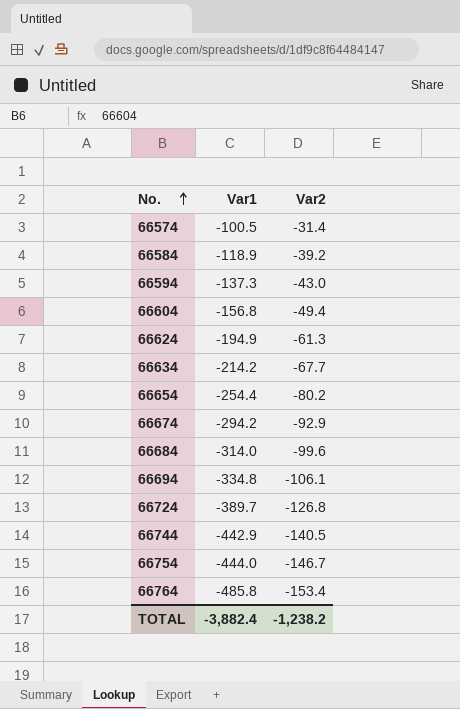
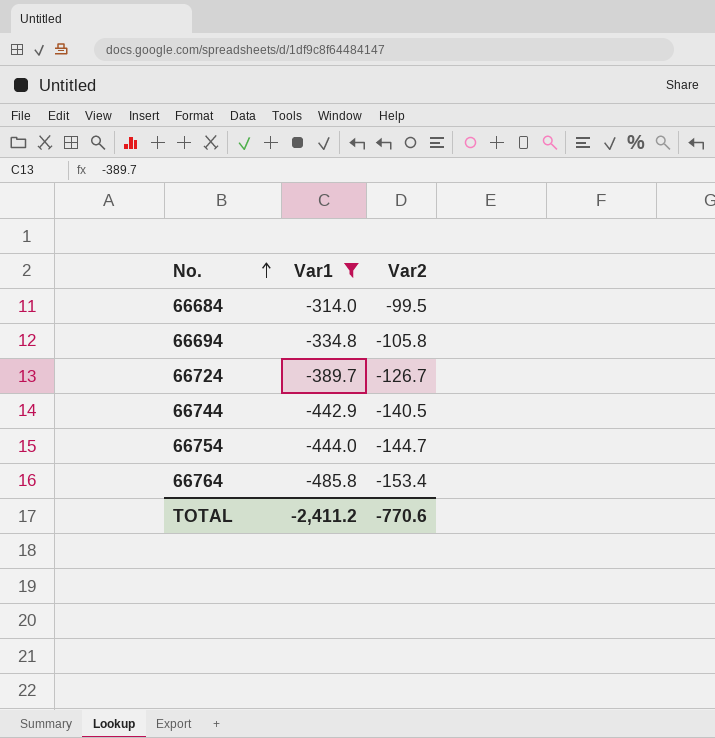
filter: none -> Var1 <= -314.0
66684 | Var2: -99.6 -> -99.5
66694 | Var2: -106.1 -> -105.8
66724 | Var2: -126.8 -> -126.7
66754 | Var2: -146.7 -> -144.7
TOTAL | Var1: -3,882.4 -> -2,411.2
TOTAL | Var2: -1,238.2 -> -770.6

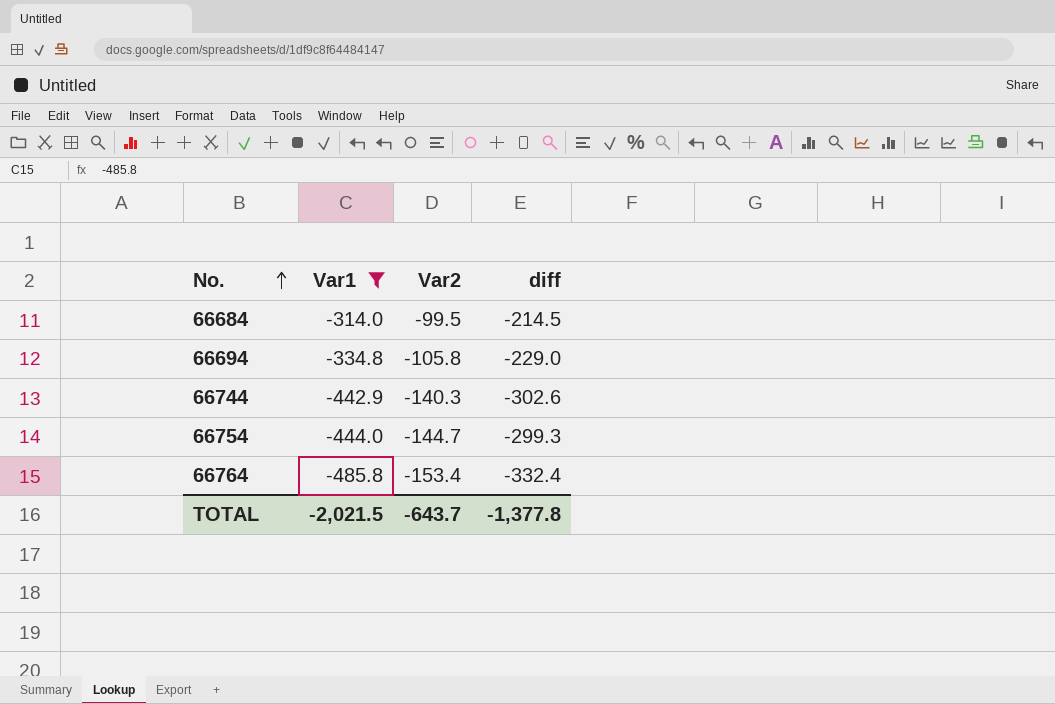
column diff | formula: none -> [Var1] - [Var2]
row 66724: -389.7 | -126.7 -> none
66744 | Var2: -140.5 -> -140.3
TOTAL | Var1: -2,411.2 -> -2,021.5
TOTAL | Var2: -770.6 -> -643.7

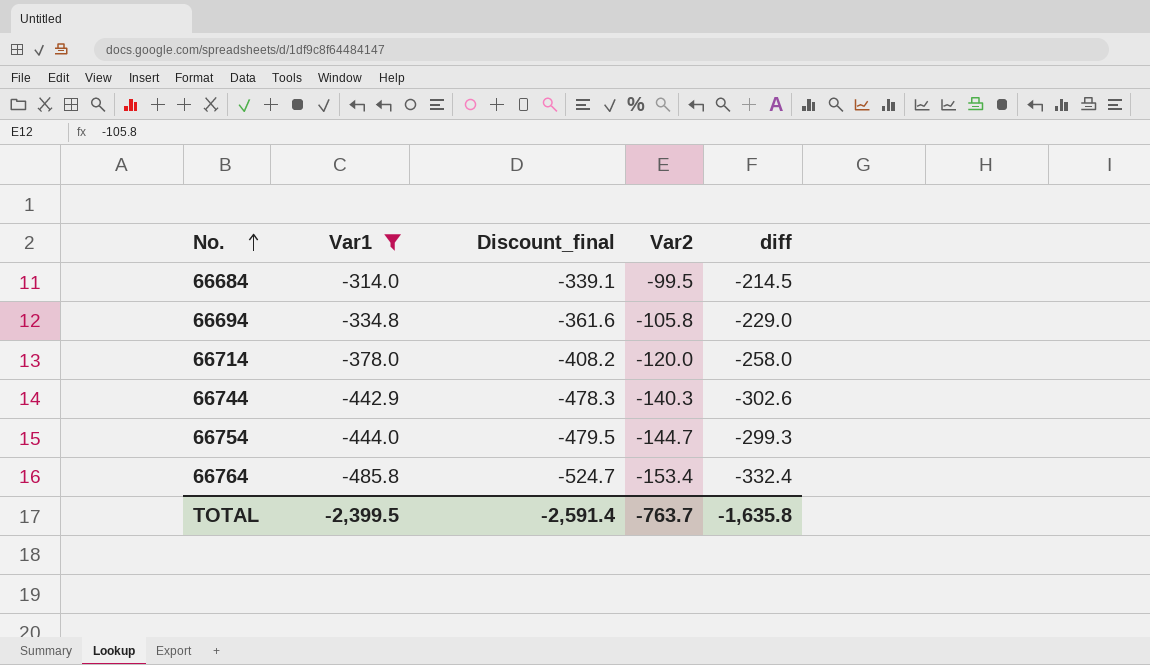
column Discount_final | formula: none -> [Var1] * 1.08
row 66714: none -> -378.0 | -408.2 | -120.0 | -258.0
TOTAL | Var1: -2,021.5 -> -2,399.5
TOTAL | Var2: -643.7 -> -763.7
TOTAL | diff: -1,377.8 -> -1,635.8

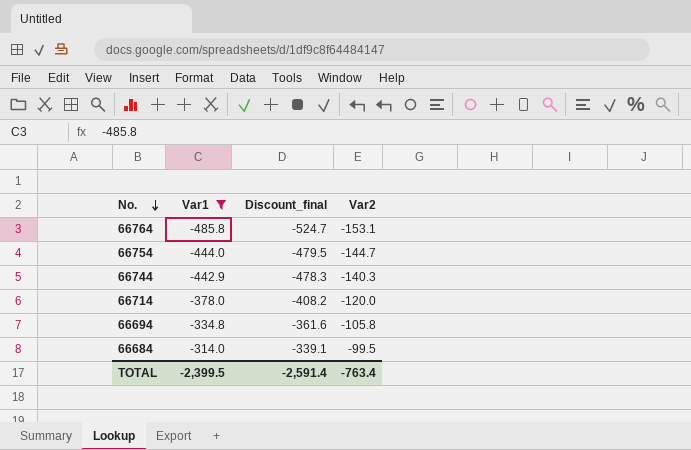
row order: No. ascending -> No. descending
column diff | formula: [Var1] - [Var2] -> none
66764 | Var2: -153.4 -> -153.1
TOTAL | Var2: -763.7 -> -763.4

